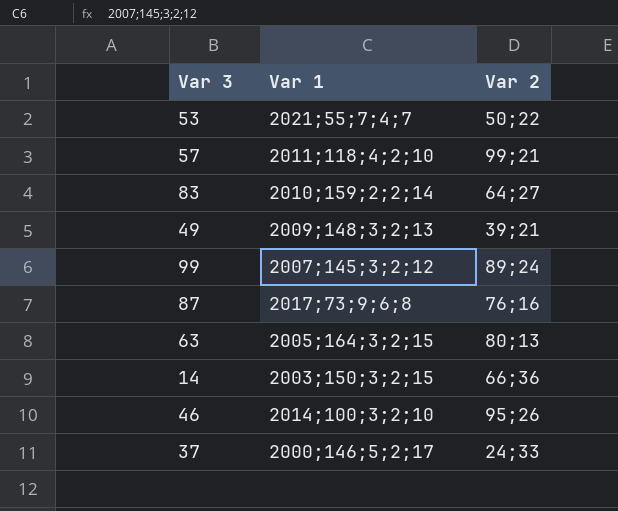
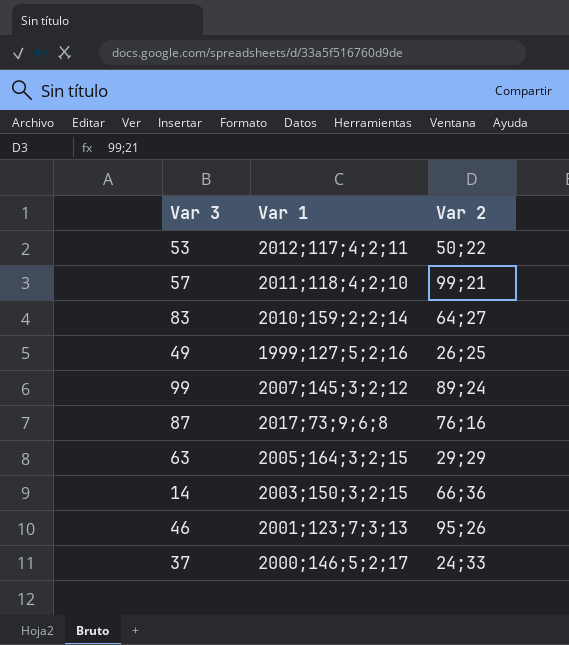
53 | Var 1: 2021;55;7;4;7 -> 2012;117;4;2;11
49 | Var 1: 2009;148;3;2;13 -> 1999;127;5;2;16
49 | Var 2: 39;21 -> 26;25
63 | Var 2: 80;13 -> 29;29
46 | Var 1: 2014;100;3;2;10 -> 2001;123;7;3;13

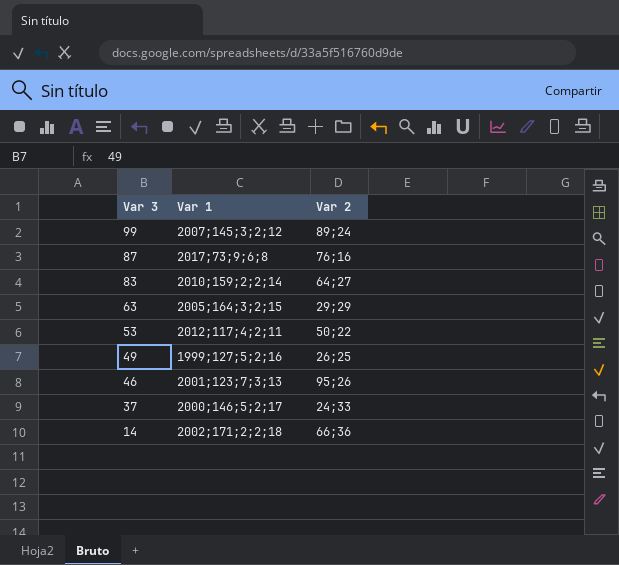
row order: none -> Var 3 descending
row 57: 2011;118;4;2;10 | 99;21 -> none
14 | Var 1: 2003;150;3;2;15 -> 2002;171;2;2;18

